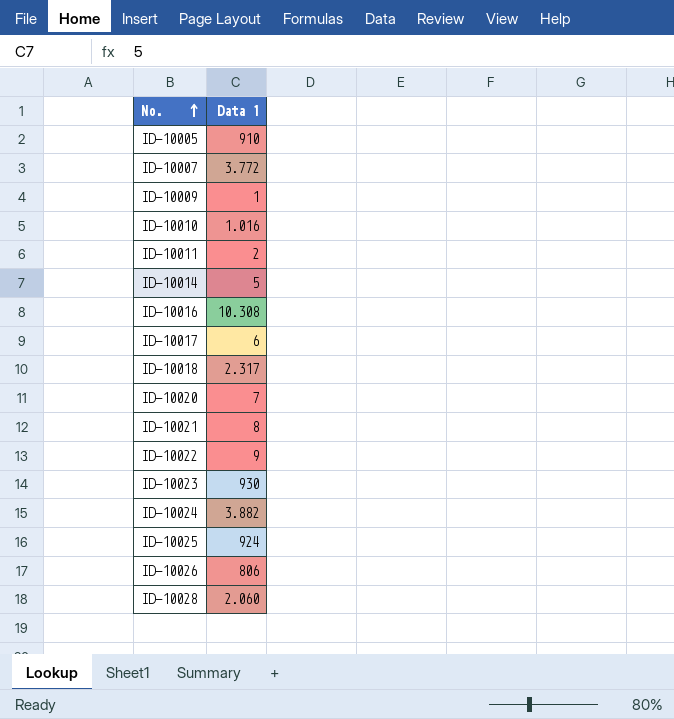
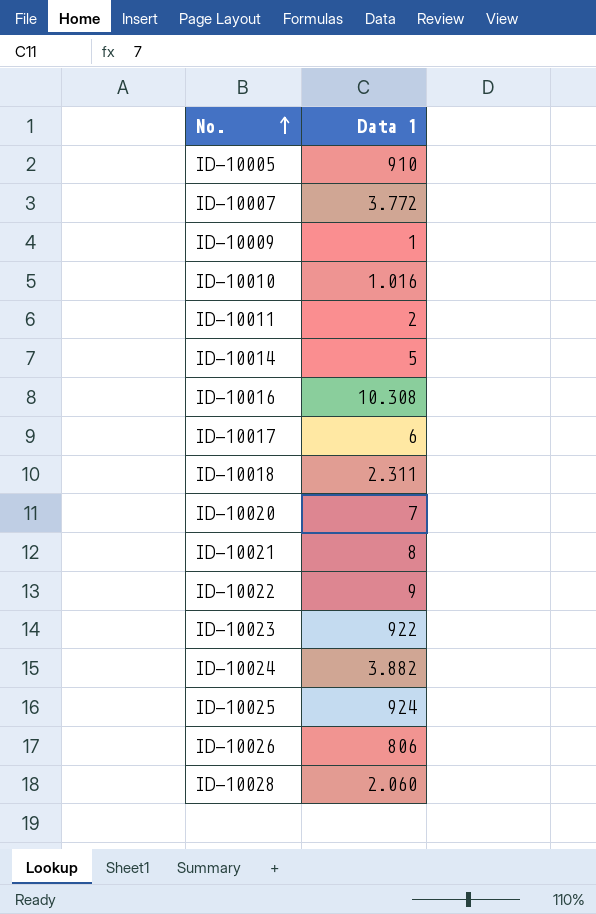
ID-10018 | Data 1: 2.317 -> 2.311
ID-10023 | Data 1: 930 -> 922

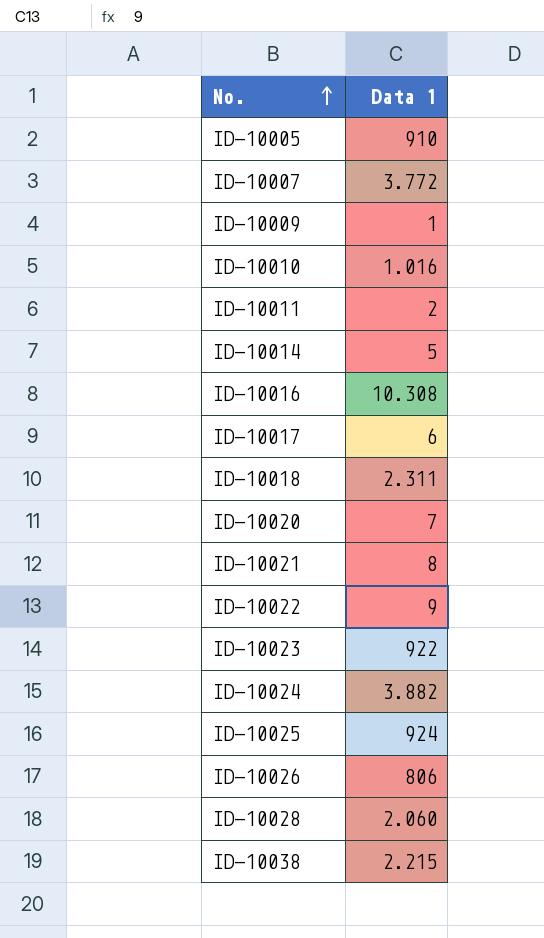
row ID-10038: none -> 2.215

